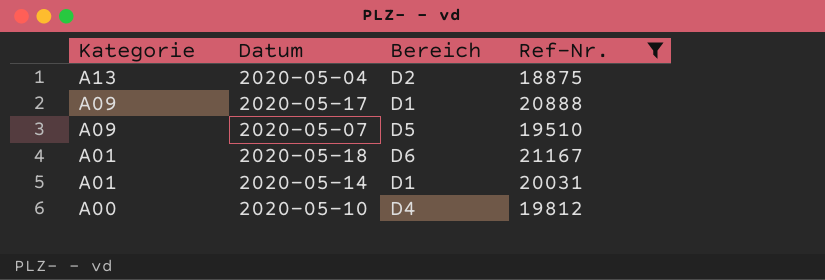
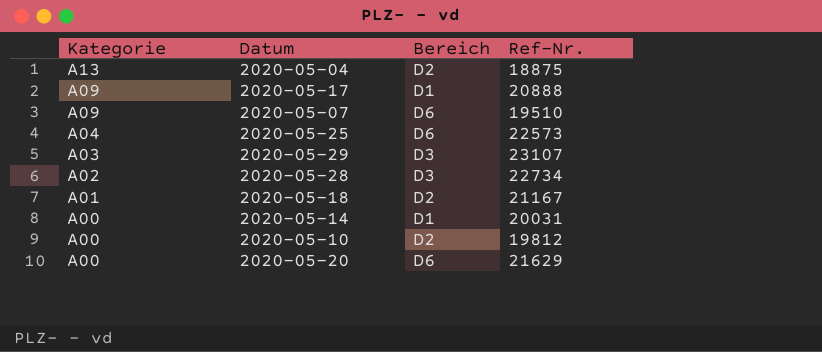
filter: Ref-Nr. <= 21167 -> none
2020-05-07 | Bereich: D5 -> D6
2020-05-18 | Bereich: D6 -> D2
2020-05-14 | Kategorie: A01 -> A00
2020-05-10 | Bereich: D4 -> D2

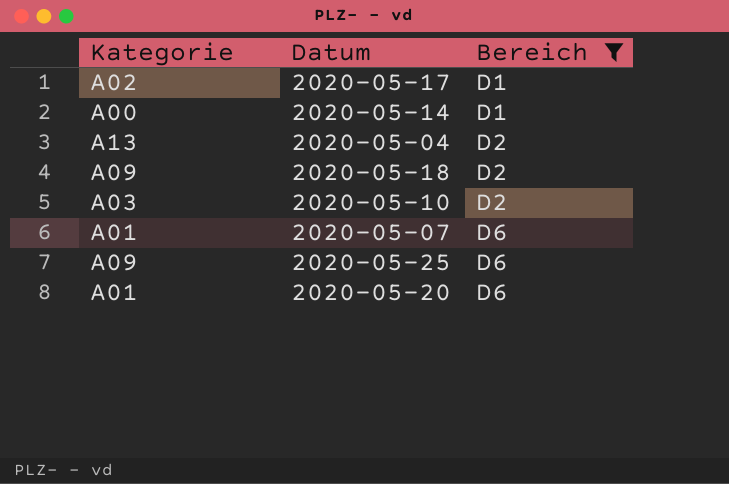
filter: none -> Bereich != D3
row order: Kategorie descending -> Bereich ascending
column Ref-Nr. | position: 4 -> none
2020-05-17 | Kategorie: A09 -> A02
2020-05-18 | Kategorie: A01 -> A09
2020-05-10 | Kategorie: A00 -> A03
2020-05-07 | Kategorie: A09 -> A01
2020-05-25 | Kategorie: A04 -> A09
2020-05-20 | Kategorie: A00 -> A01

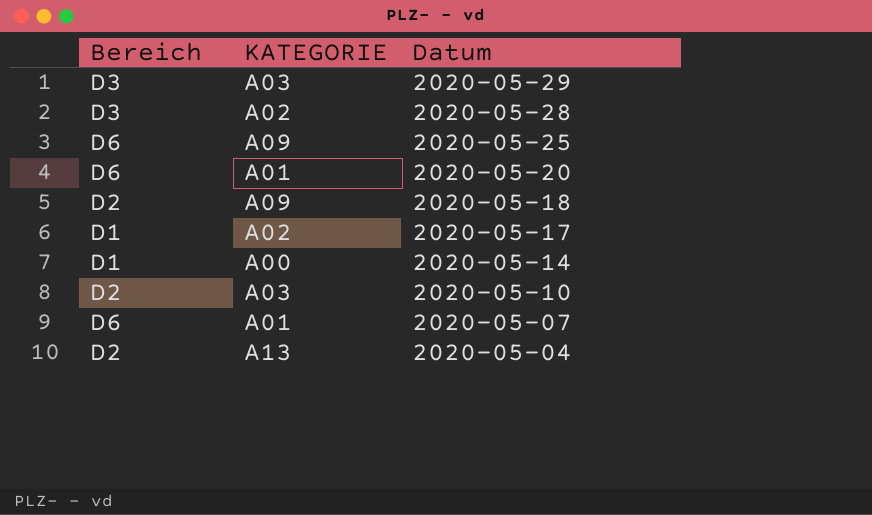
filter: Bereich != D3 -> none
row order: Bereich ascending -> Datum descending
column Bereich | position: 3 -> 1
column name: Kategorie -> KATEGORIE

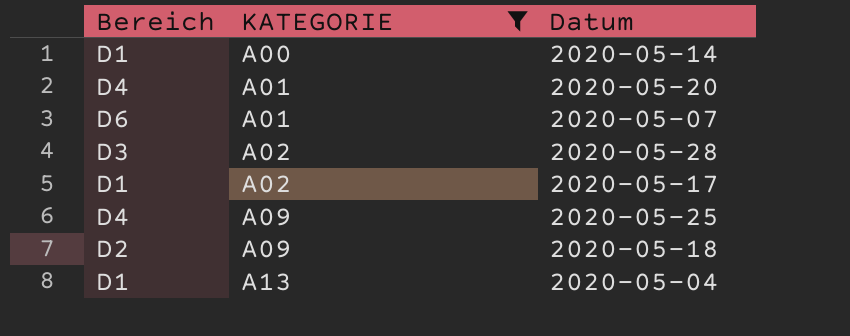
filter: none -> KATEGORIE != A03
row order: Datum descending -> KATEGORIE ascending
2020-05-20 | Bereich: D6 -> D4
2020-05-25 | Bereich: D6 -> D4
2020-05-04 | Bereich: D2 -> D1

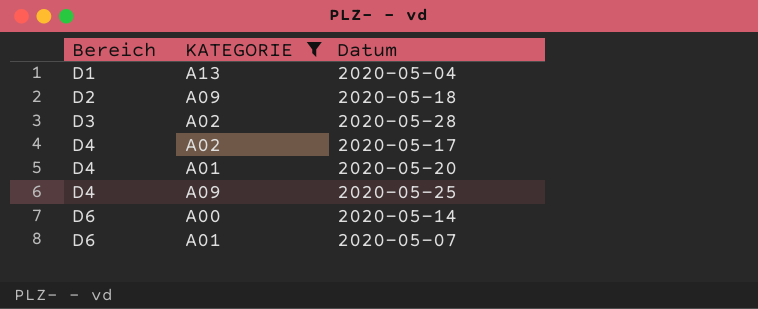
row order: KATEGORIE ascending -> Bereich ascending
2020-05-17 | Bereich: D1 -> D4
2020-05-14 | Bereich: D1 -> D6

